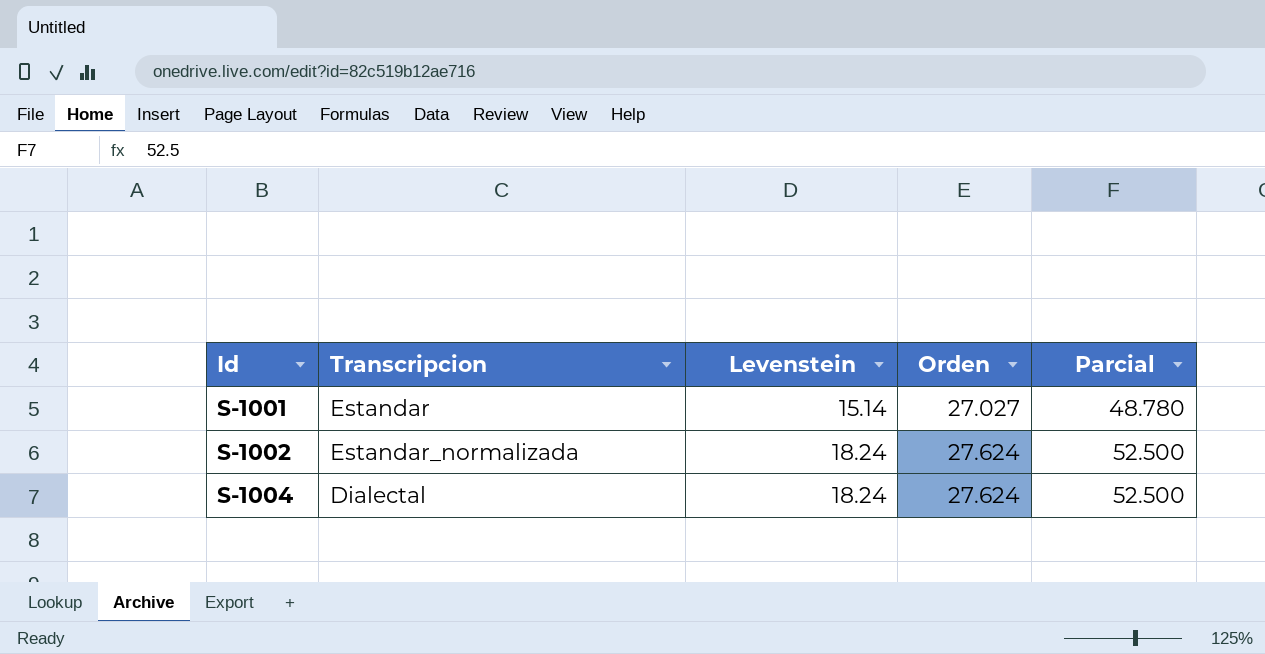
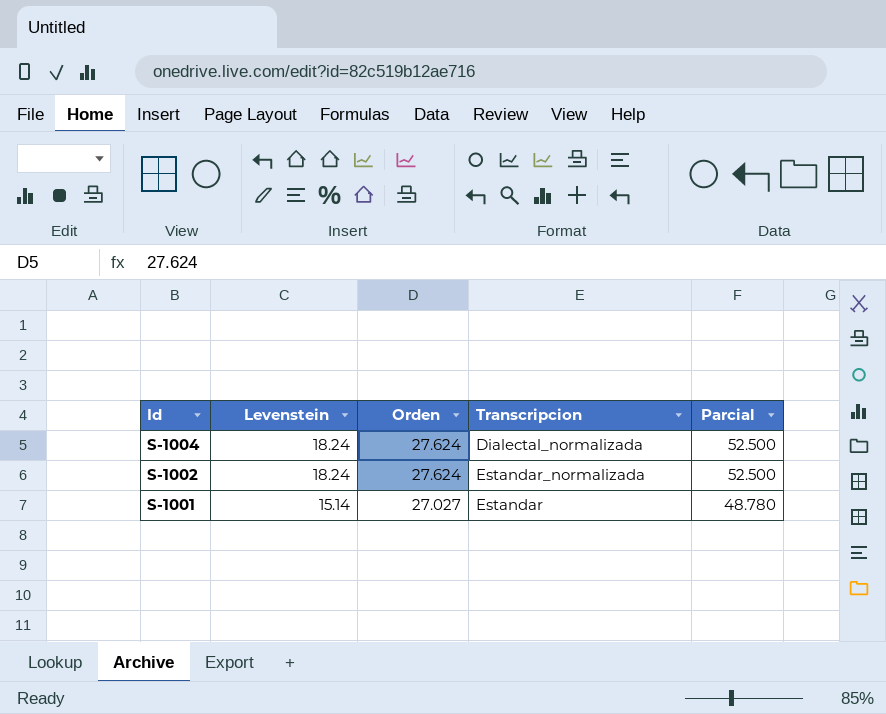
row order: Id ascending -> Id descending
column Transcripcion | position: 2 -> 4
S-1004 | Transcripcion: Dialectal -> Dialectal_normalizada

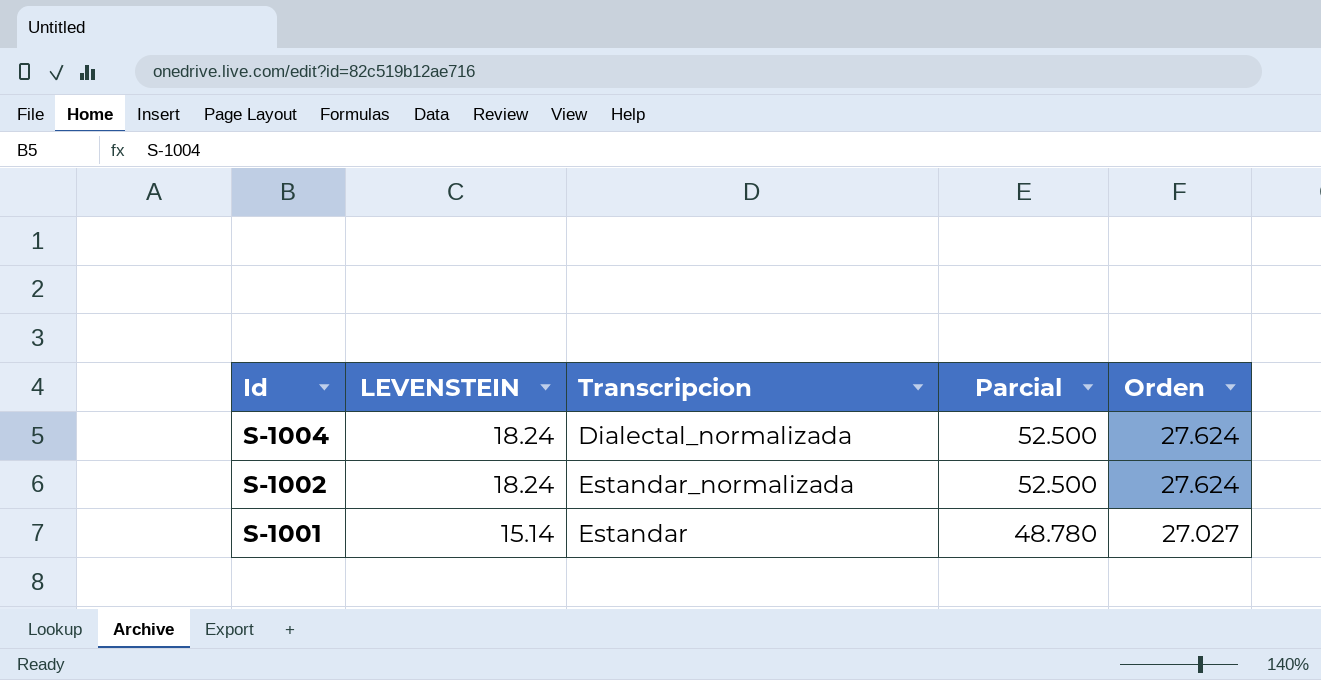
column name: Levenstein -> LEVENSTEIN
column Orden | position: 3 -> 5

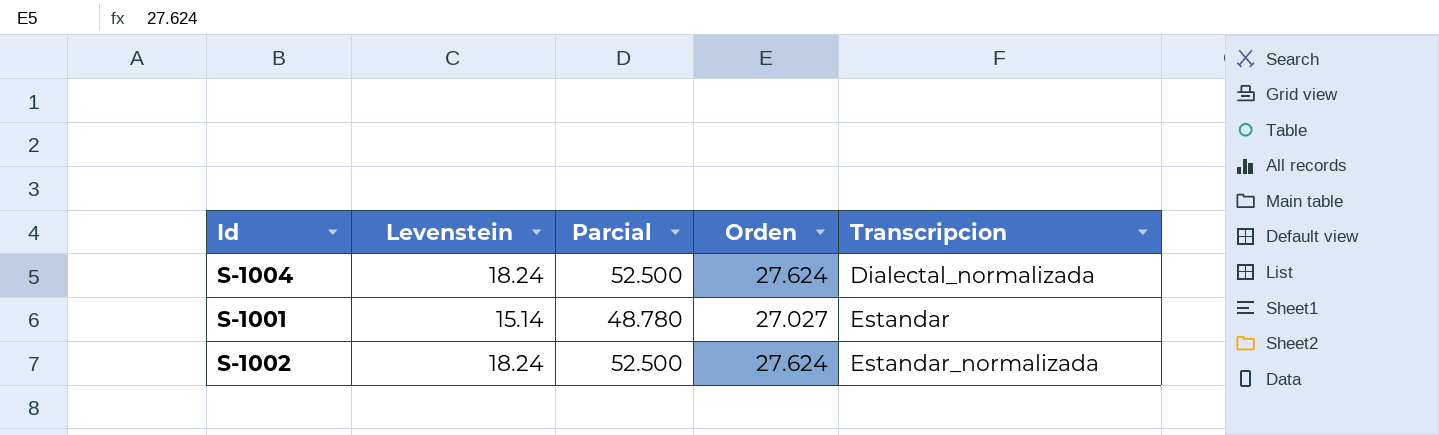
row order: Id descending -> Transcripcion ascending
column name: LEVENSTEIN -> Levenstein
column Transcripcion | position: 3 -> 5

